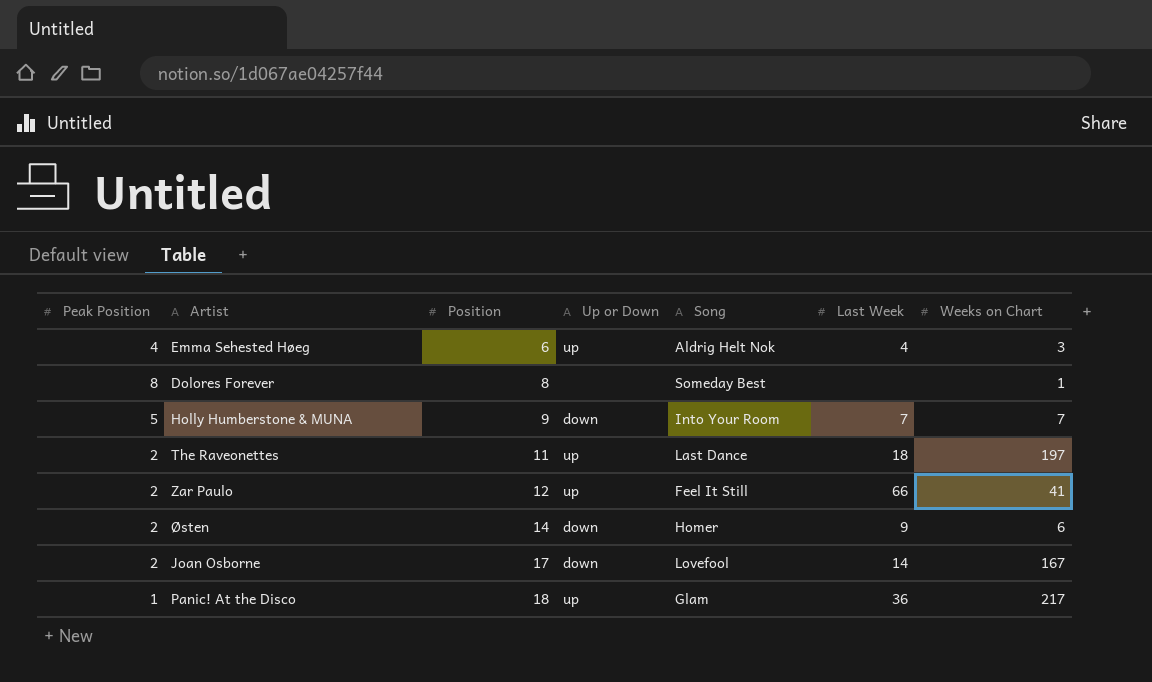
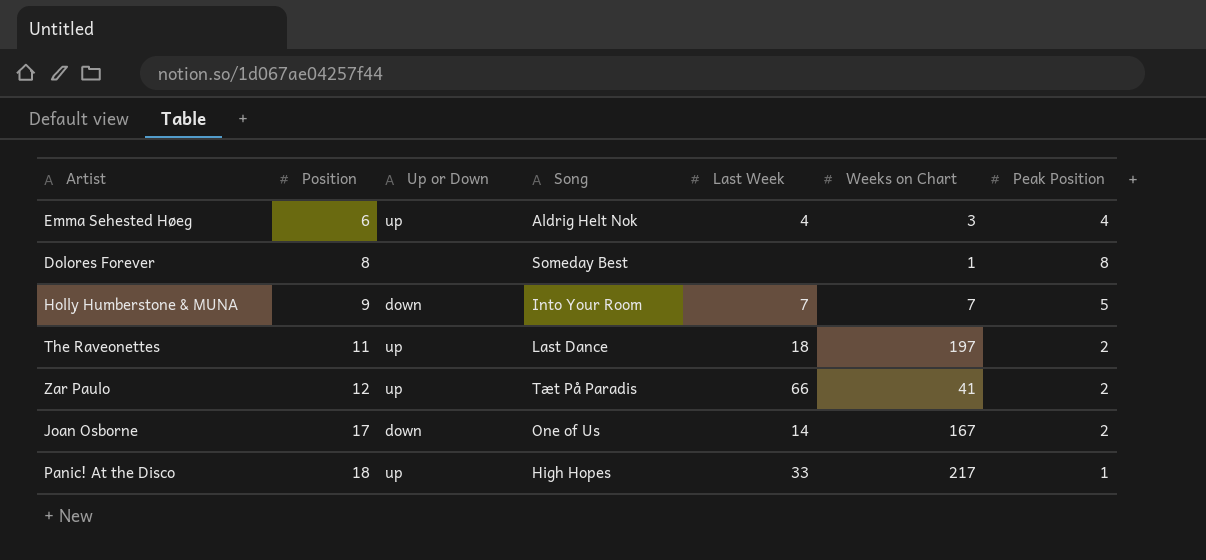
column Peak Position | position: 1 -> 7
row Østen: 2 | 14 | down | Homer | 9 | 6 -> none
Zar Paulo | Song: Feel It Still -> Tæt På Paradis
Joan Osborne | Song: Lovefool -> One of Us
Panic! At the Disco | Song: Glam -> High Hopes
Panic! At the Disco | Last Week: 36 -> 33

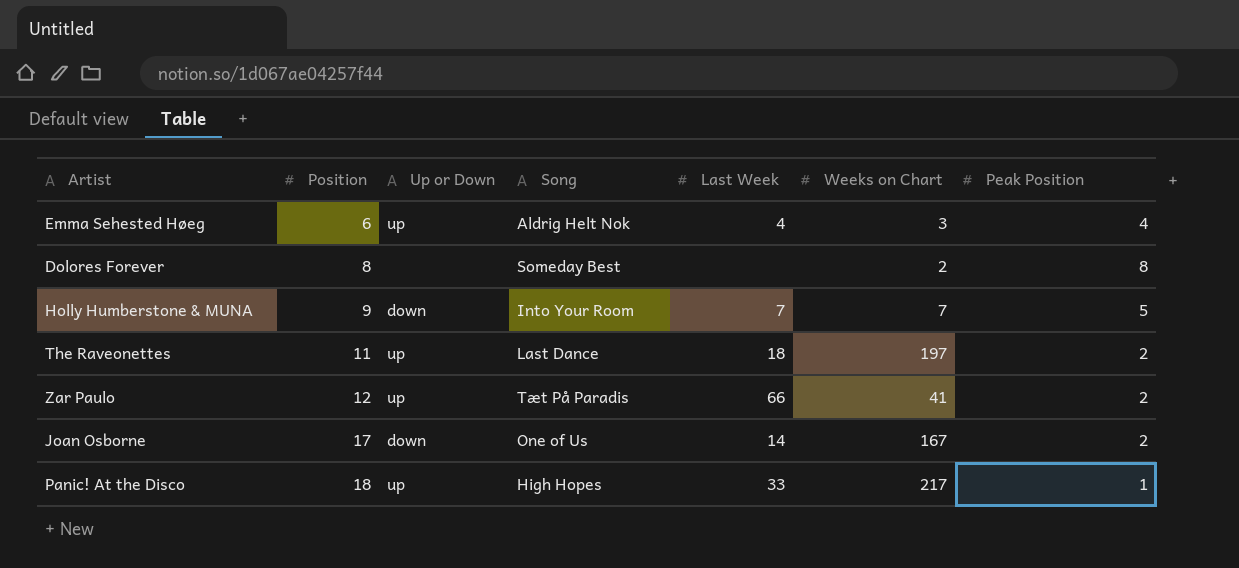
Dolores Forever | Weeks on Chart: 1 -> 2

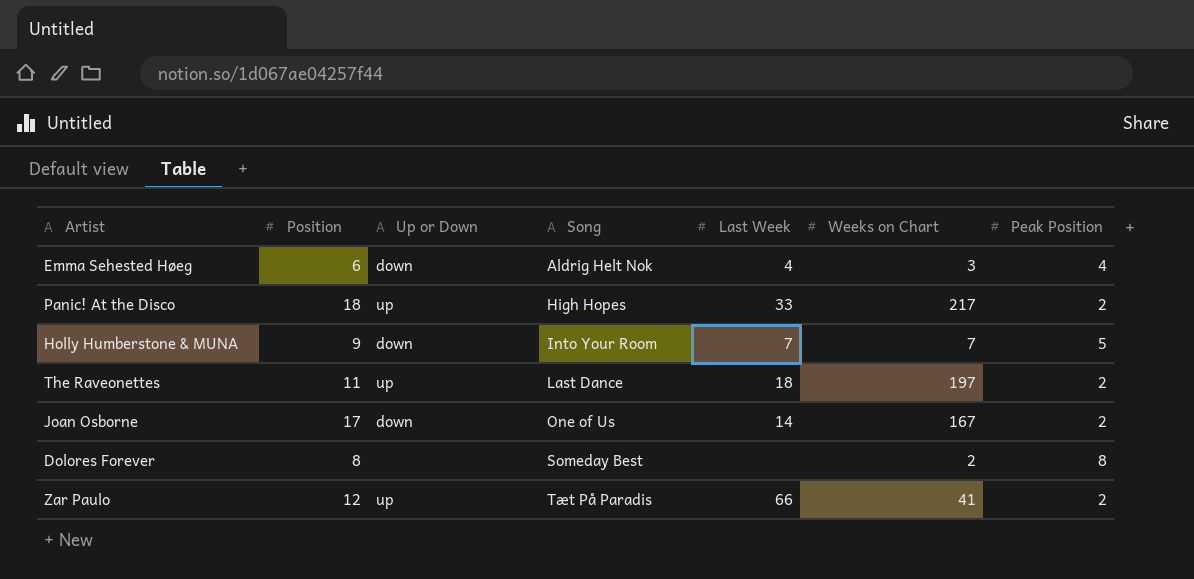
row order: Position ascending -> Song ascending
Emma Sehested Høeg | Up or Down: up -> down
Panic! At the Disco | Peak Position: 1 -> 2

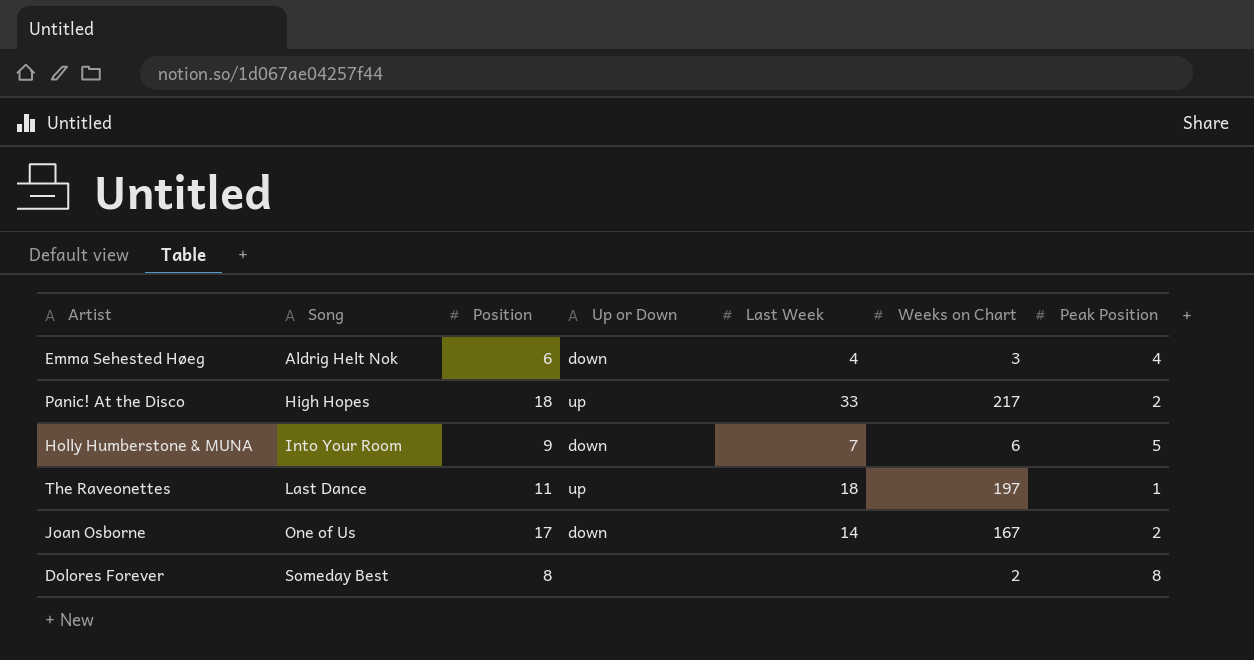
column Song | position: 4 -> 2
row Zar Paulo: 12 | up | Tæt På Paradis | 66 | 41 | 2 -> none
Holly Humberstone & MUNA | Weeks on Chart: 7 -> 6
The Raveonettes | Peak Position: 2 -> 1

